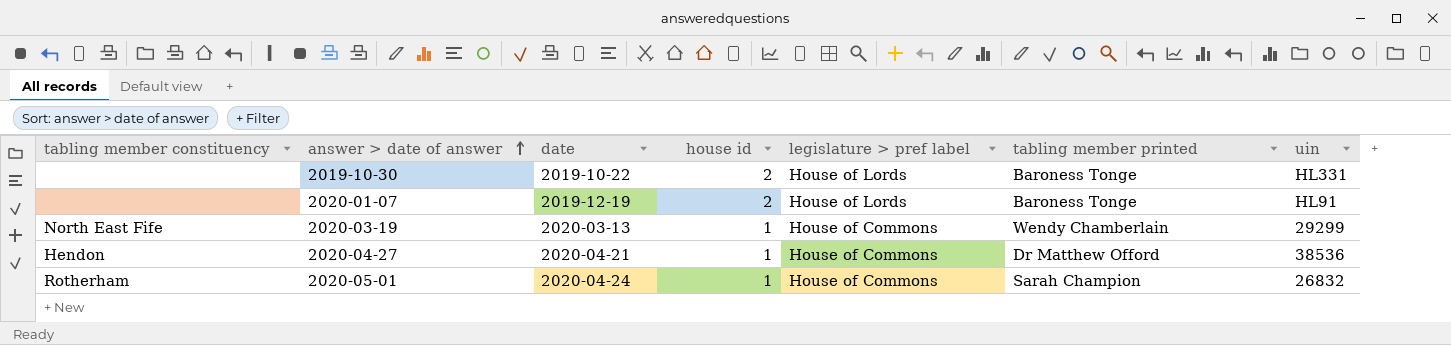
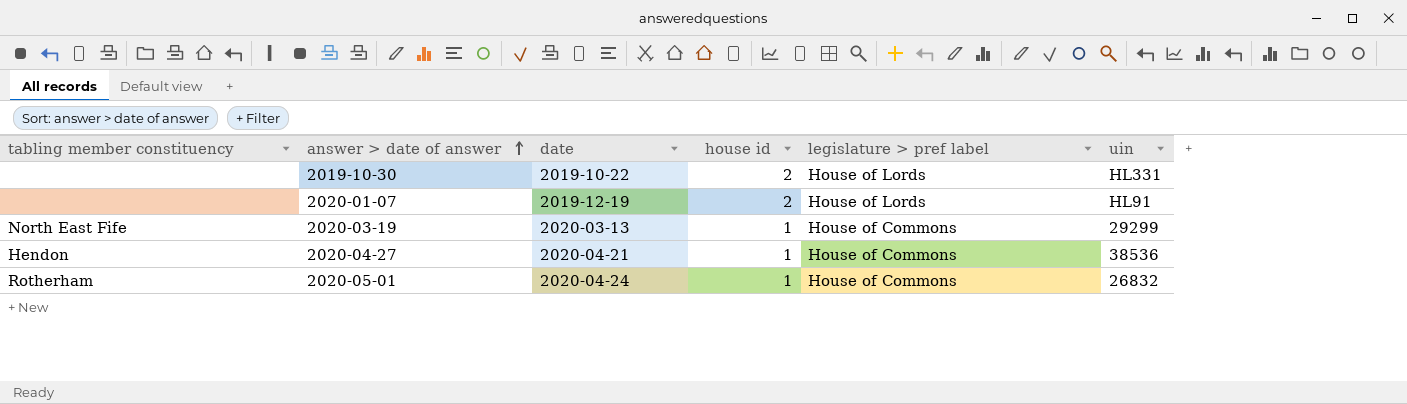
column tabling member printed | position: 6 -> none

